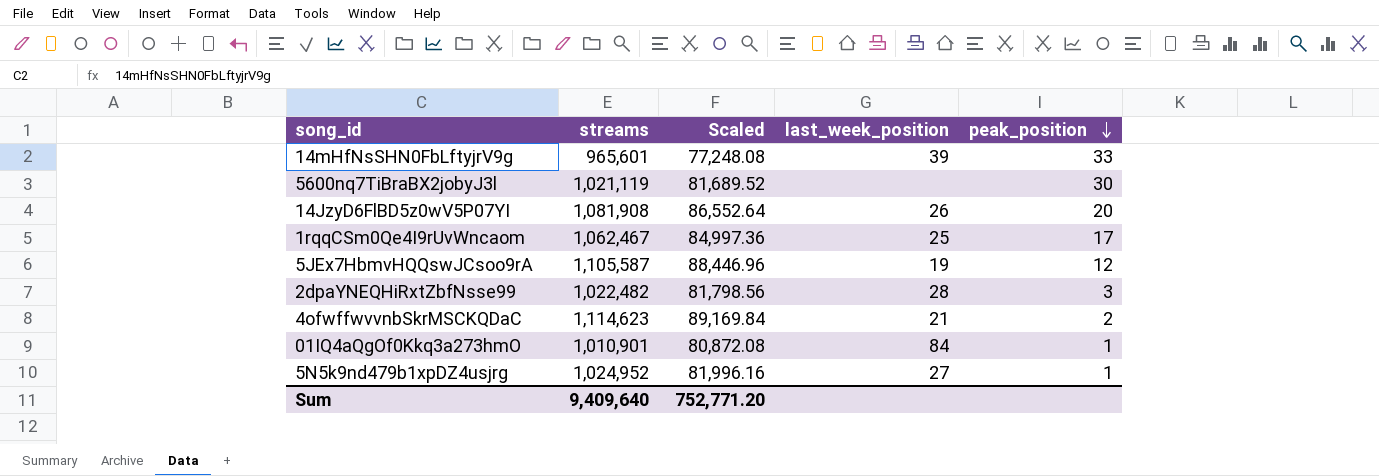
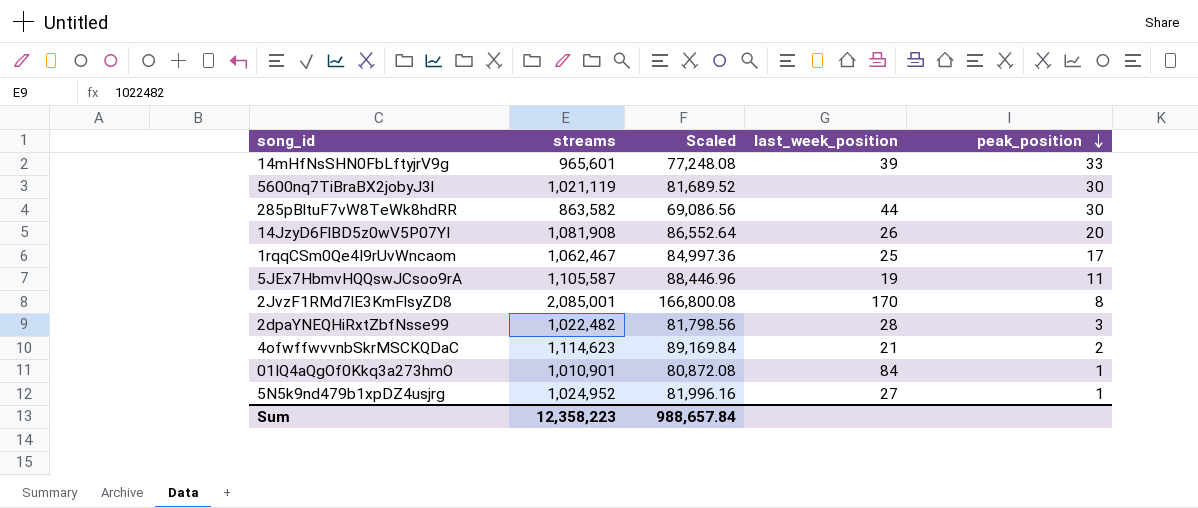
row 285pBltuF7vW8TeWk8hdRR: none -> 863,582 | 69,086.56 | 44 | 30
5JEx7HbmvHQQswJCsoo9rA | peak_position: 12 -> 11
row 2JvzF1RMd7lE3KmFlsyZD8: none -> 2,085,001 | 166,800.08 | 170 | 8
Sum | streams: 9,409,640 -> 12,358,223
Sum | Scaled: 752,771.20 -> 988,657.84

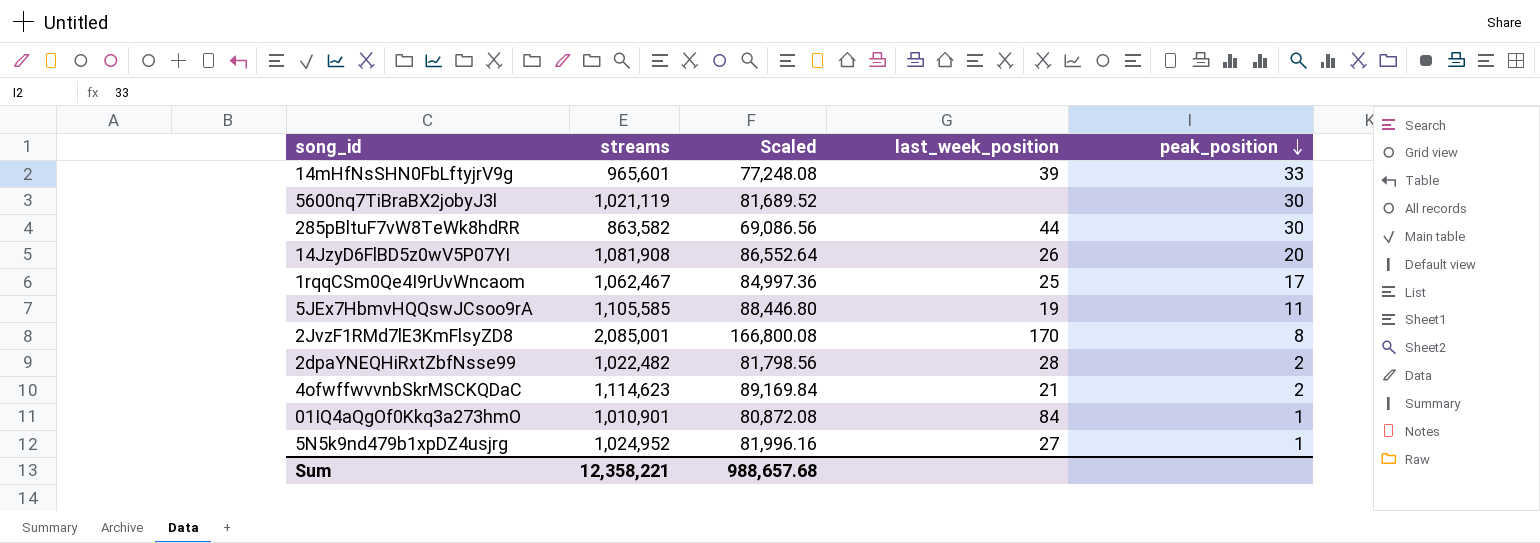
5JEx7HbmvHQQswJCsoo9rA | streams: 1,105,587 -> 1,105,585
5JEx7HbmvHQQswJCsoo9rA | Scaled: 88,446.96 -> 88,446.80
2dpaYNEQHiRxtZbfNsse99 | peak_position: 3 -> 2
Sum | streams: 12,358,223 -> 12,358,221
Sum | Scaled: 988,657.84 -> 988,657.68

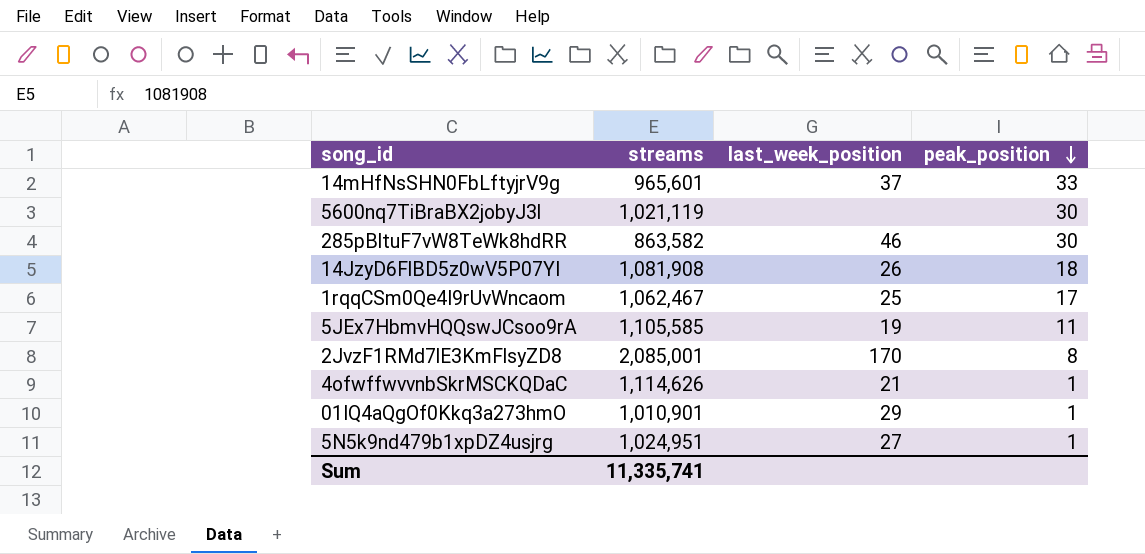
column Scaled | formula: [streams] * 0.08 -> none
row 2dpaYNEQHiRxtZbfNsse99: 1,022,482 | 81,798.56 | 28 | 2 -> none
14mHfNsSHN0FbLftyjrV9g | last_week_position: 39 -> 37
285pBltuF7vW8TeWk8hdRR | last_week_position: 44 -> 46
14JzyD6FlBD5z0wV5P07YI | peak_position: 20 -> 18
4ofwffwvvnbSkrMSCKQDaC | streams: 1,114,623 -> 1,114,626
4ofwffwvvnbSkrMSCKQDaC | peak_position: 2 -> 1
01IQ4aQgOf0Kkq3a273hmO | last_week_position: 84 -> 29
5N5k9nd479b1xpDZ4usjrg | streams: 1,024,952 -> 1,024,951
Sum | streams: 12,358,221 -> 11,335,741

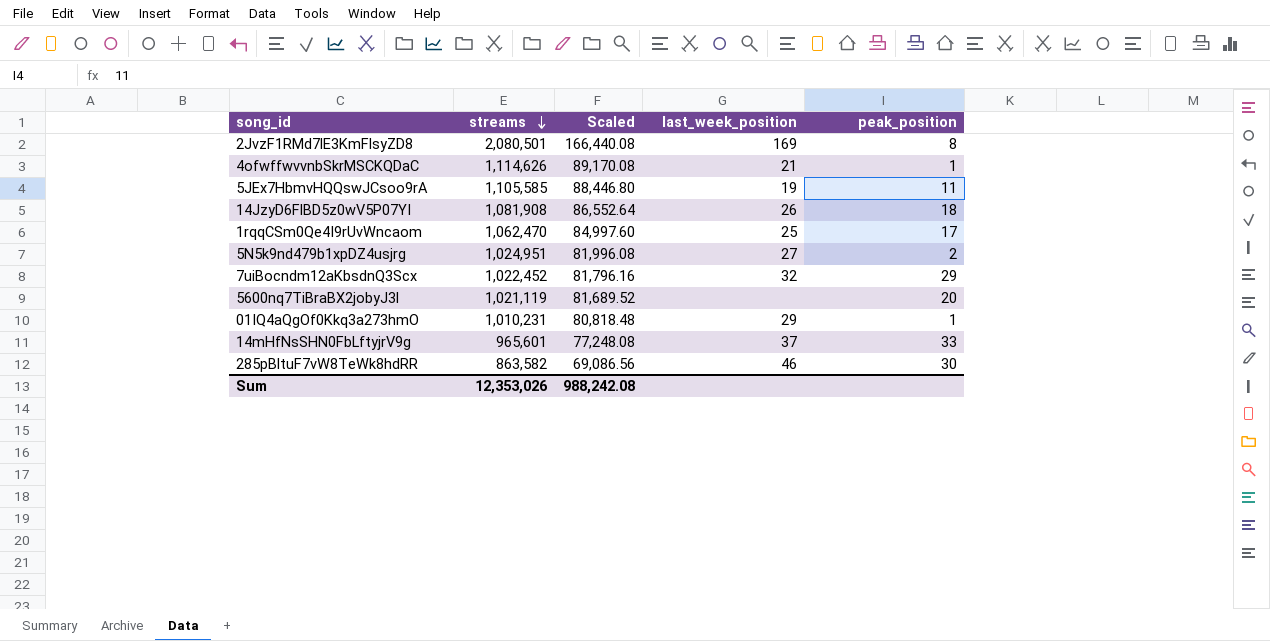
row order: peak_position descending -> streams descending
column Scaled | formula: none -> [streams] * 0.08
2JvzF1RMd7lE3KmFlsyZD8 | streams: 2,085,001 -> 2,080,501
2JvzF1RMd7lE3KmFlsyZD8 | last_week_position: 170 -> 169
1rqqCSm0Qe4I9rUvWncaom | streams: 1,062,467 -> 1,062,470
5N5k9nd479b1xpDZ4usjrg | peak_position: 1 -> 2
row 7uiBocndm12aKbsdnQ3Scx: none -> 1,022,452 | 81,796.16 | 32 | 29
5600nq7TiBraBX2jobyJ3l | peak_position: 30 -> 20
01IQ4aQgOf0Kkq3a273hmO | streams: 1,010,901 -> 1,010,231
Sum | streams: 11,335,741 -> 12,353,026

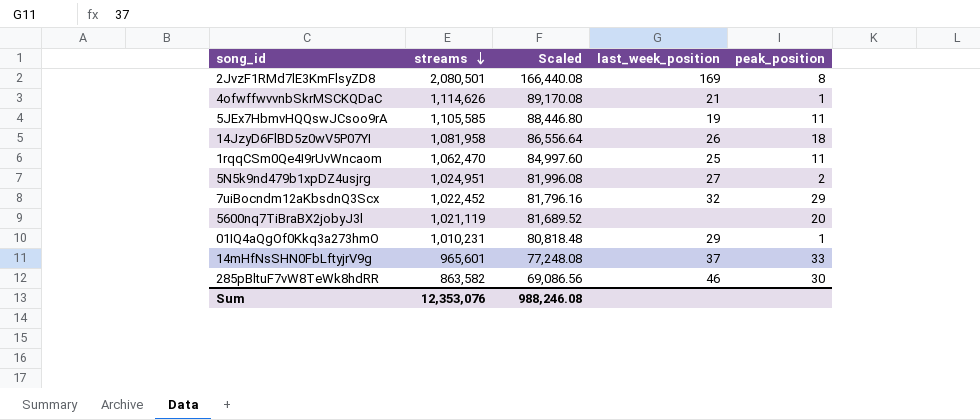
14JzyD6FlBD5z0wV5P07YI | streams: 1,081,908 -> 1,081,958
14JzyD6FlBD5z0wV5P07YI | Scaled: 86,552.64 -> 86,556.64
1rqqCSm0Qe4I9rUvWncaom | peak_position: 17 -> 11
Sum | streams: 12,353,026 -> 12,353,076
Sum | Scaled: 988,242.08 -> 988,246.08

